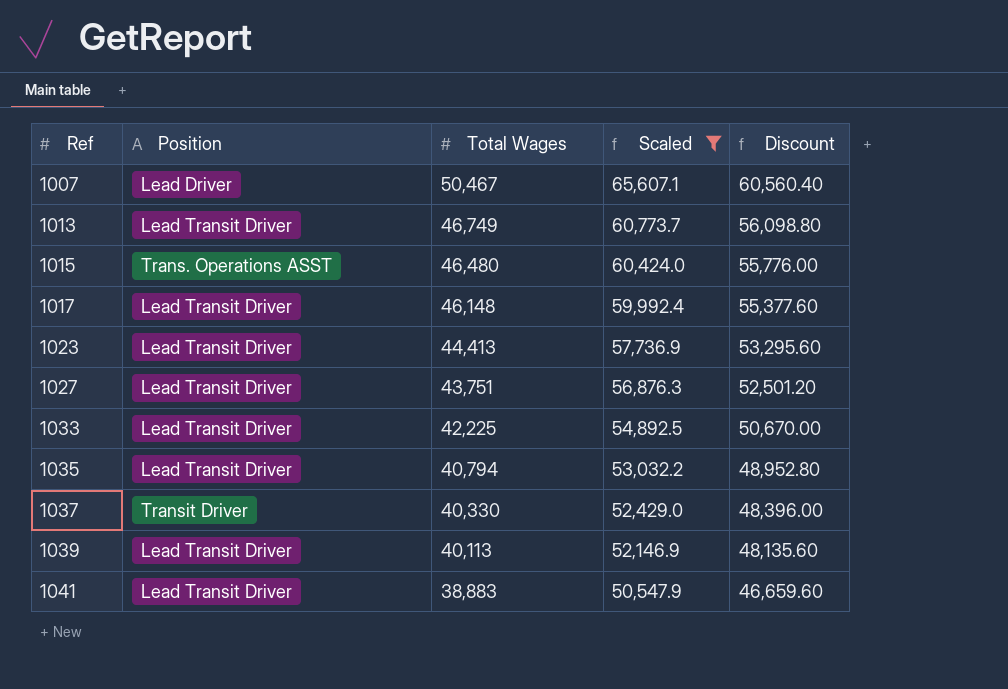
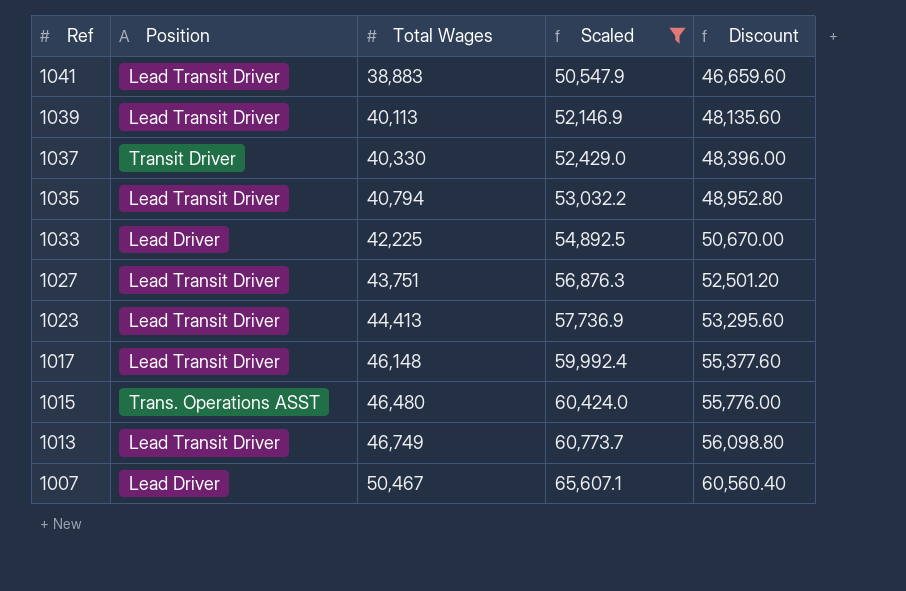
row order: Ref ascending -> Ref descending
1033 | Position: Lead Transit Driver -> Lead Driver

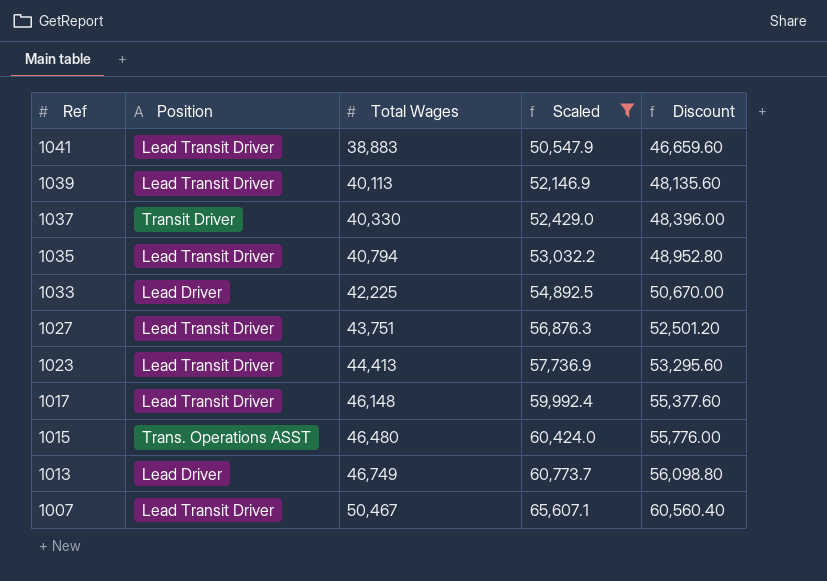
1013 | Position: Lead Transit Driver -> Lead Driver
1007 | Position: Lead Driver -> Lead Transit Driver

